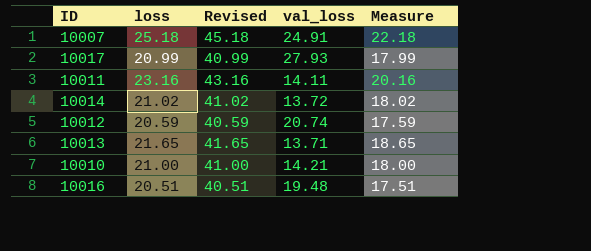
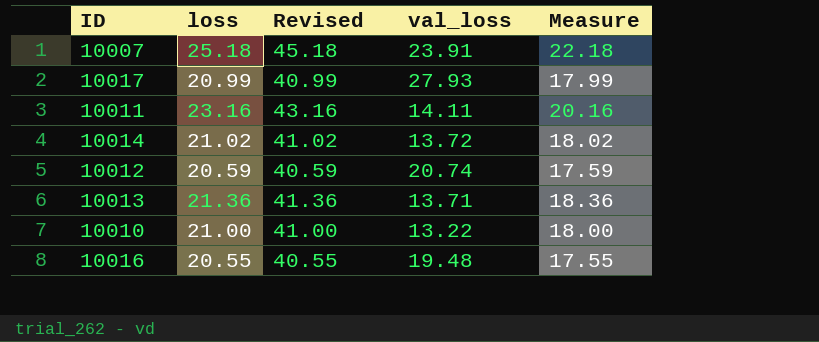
10007 | val_loss: 24.91 -> 23.91
10013 | loss: 21.65 -> 21.36
10013 | Revised: 41.65 -> 41.36
10013 | Measure: 18.65 -> 18.36
10010 | val_loss: 14.21 -> 13.22
10016 | loss: 20.51 -> 20.55
10016 | Revised: 40.51 -> 40.55
10016 | Measure: 17.51 -> 17.55

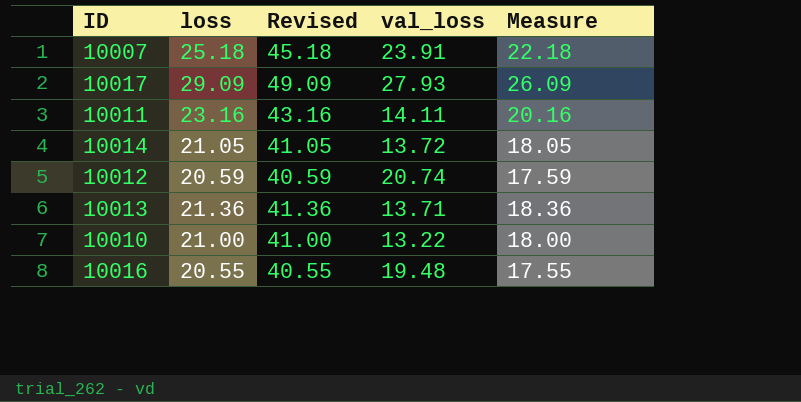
10017 | loss: 20.99 -> 29.09
10017 | Revised: 40.99 -> 49.09
10017 | Measure: 17.99 -> 26.09
10014 | loss: 21.02 -> 21.05
10014 | Revised: 41.02 -> 41.05
10014 | Measure: 18.02 -> 18.05

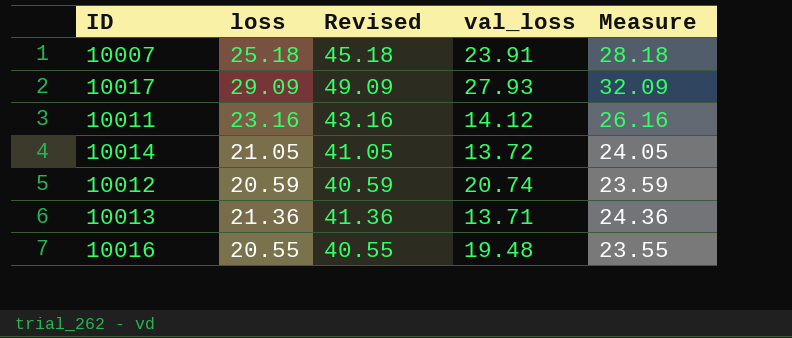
column Measure | formula: [loss] - 3 -> [loss] + 3
row 10010: 21.00 | 41.00 | 13.22 | 18.00 -> none
10011 | val_loss: 14.11 -> 14.12

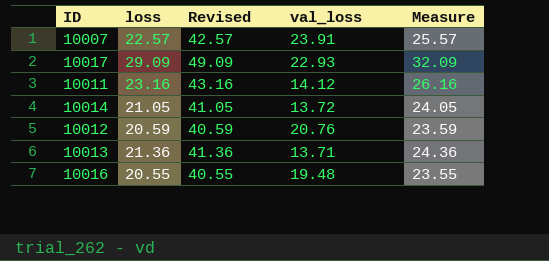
10007 | loss: 25.18 -> 22.57
10007 | Revised: 45.18 -> 42.57
10007 | Measure: 28.18 -> 25.57
10017 | val_loss: 27.93 -> 22.93
10012 | val_loss: 20.74 -> 20.76

